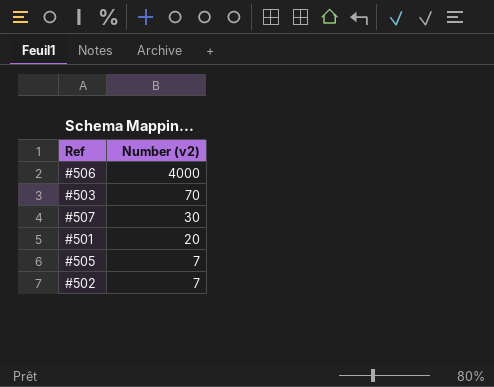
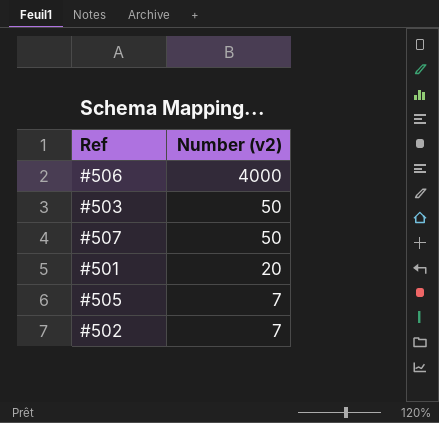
#503 | Number (v2): 70 -> 50
#507 | Number (v2): 30 -> 50

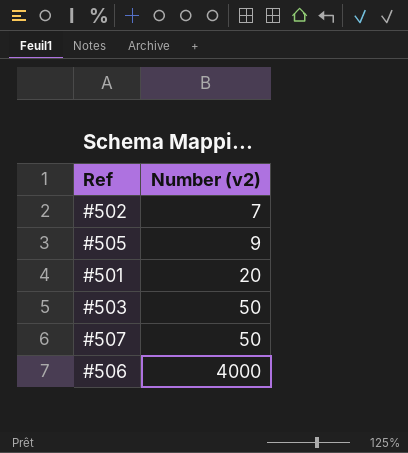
row order: Number (v2) descending -> Number (v2) ascending
#505 | Number (v2): 7 -> 9

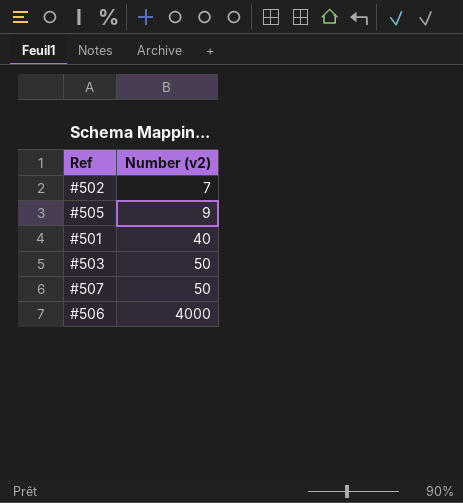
#501 | Number (v2): 20 -> 40

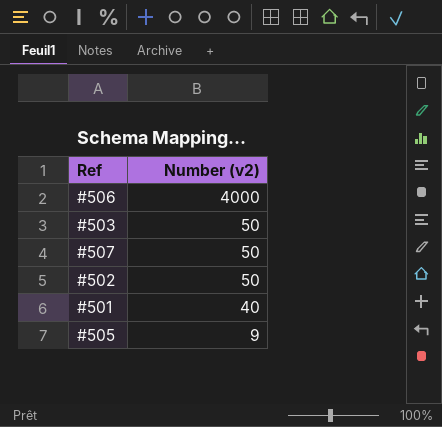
row order: Number (v2) ascending -> Number (v2) descending
#502 | Number (v2): 7 -> 50

